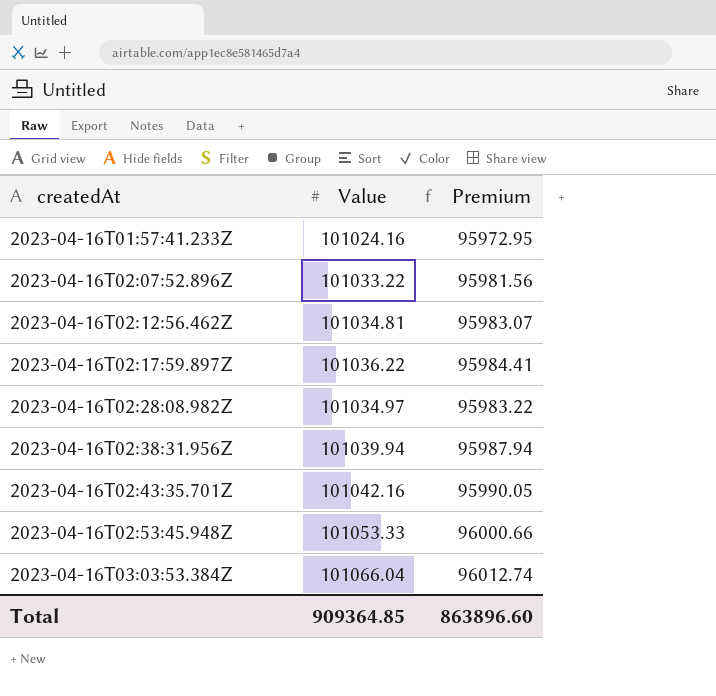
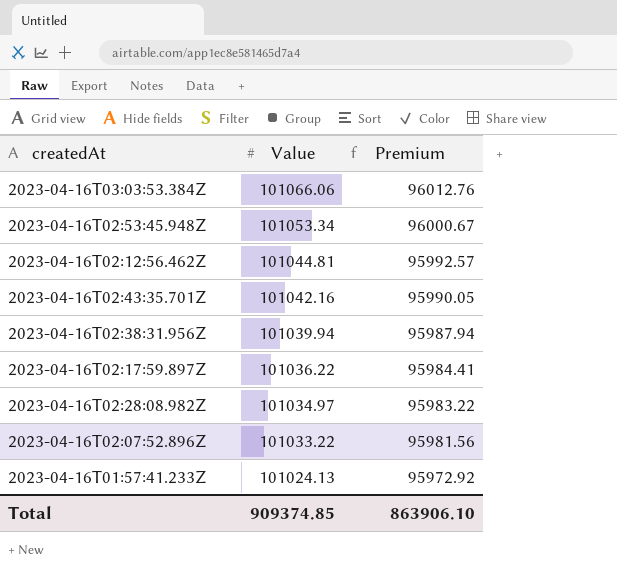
row order: createdAt ascending -> Value descending
2023-04-16T03:03:53.384Z | Value: 101066.04 -> 101066.06
2023-04-16T03:03:53.384Z | Premium: 96012.74 -> 96012.76
2023-04-16T02:53:45.948Z | Value: 101053.33 -> 101053.34
2023-04-16T02:53:45.948Z | Premium: 96000.66 -> 96000.67
2023-04-16T02:12:56.462Z | Value: 101034.81 -> 101044.81
2023-04-16T02:12:56.462Z | Premium: 95983.07 -> 95992.57
2023-04-16T01:57:41.233Z | Value: 101024.16 -> 101024.13
2023-04-16T01:57:41.233Z | Premium: 95972.95 -> 95972.92
Total | Value: 909364.85 -> 909374.85
Total | Premium: 863896.60 -> 863906.10

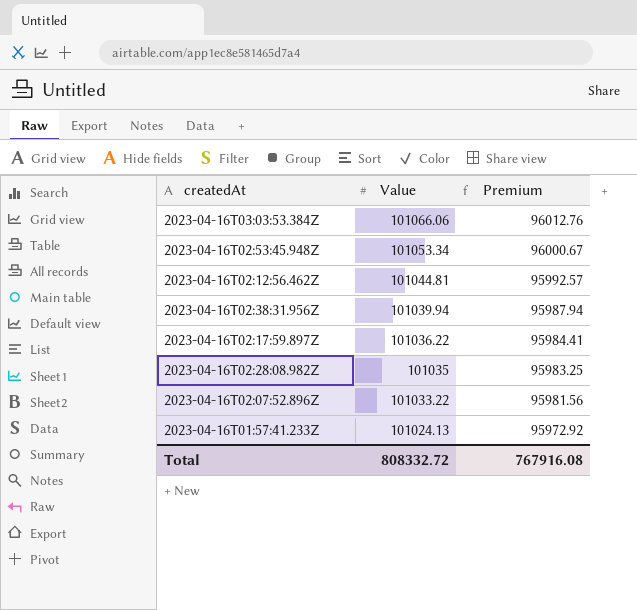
row 2023-04-16T02:43:35.701Z: 101042.16 | 95990.05 -> none
2023-04-16T02:28:08.982Z | Value: 101034.97 -> 101035
2023-04-16T02:28:08.982Z | Premium: 95983.22 -> 95983.25
Total | Value: 909374.85 -> 808332.72
Total | Premium: 863906.10 -> 767916.08

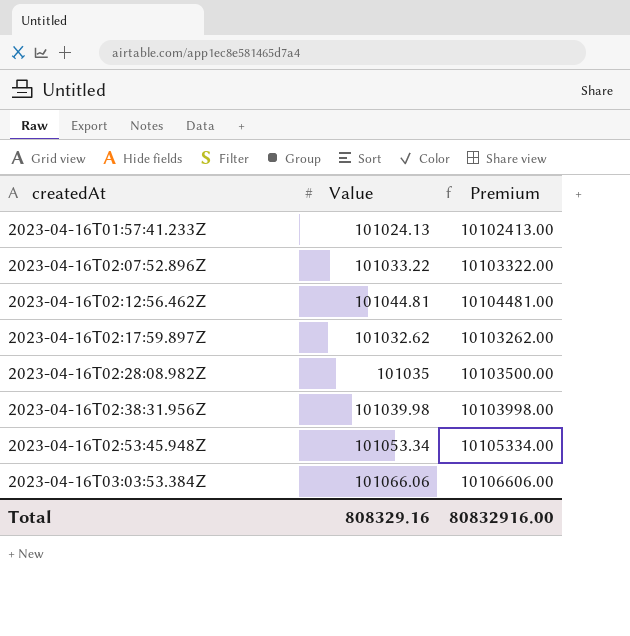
row order: Value descending -> createdAt ascending
column Premium | formula: [Value] * 0.95 -> [Value] * 100
2023-04-16T02:17:59.897Z | Value: 101036.22 -> 101032.62
2023-04-16T02:38:31.956Z | Value: 101039.94 -> 101039.98
Total | Value: 808332.72 -> 808329.16
Total | Premium: 767916.08 -> 80832916.00

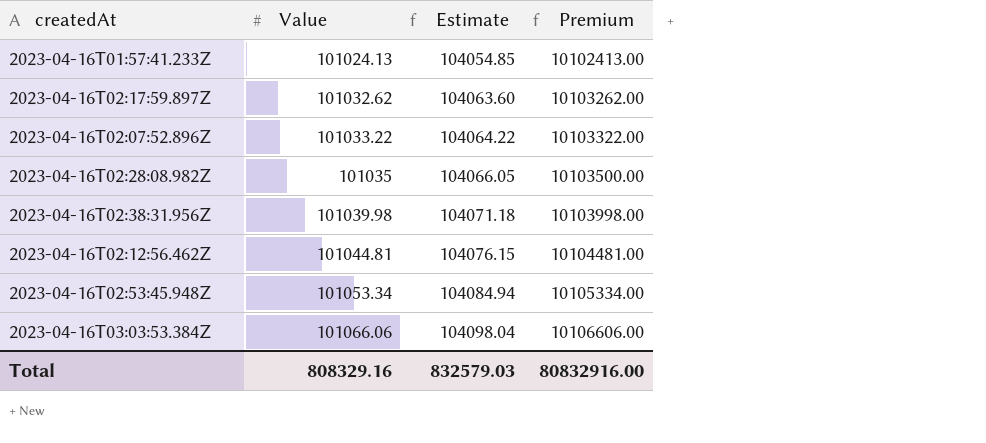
row order: createdAt ascending -> Value ascending
column Estimate | formula: none -> [Value] * 1.03

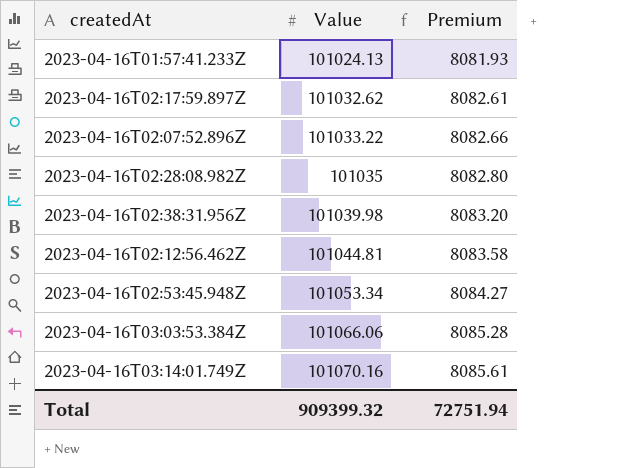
column Estimate | formula: [Value] * 1.03 -> none
column Premium | formula: [Value] * 100 -> [Value] * 0.08
row 2023-04-16T03:14:01.749Z: none -> 101070.16 | 8085.61
Total | Value: 808329.16 -> 909399.32
Total | Premium: 80832916.00 -> 72751.94

